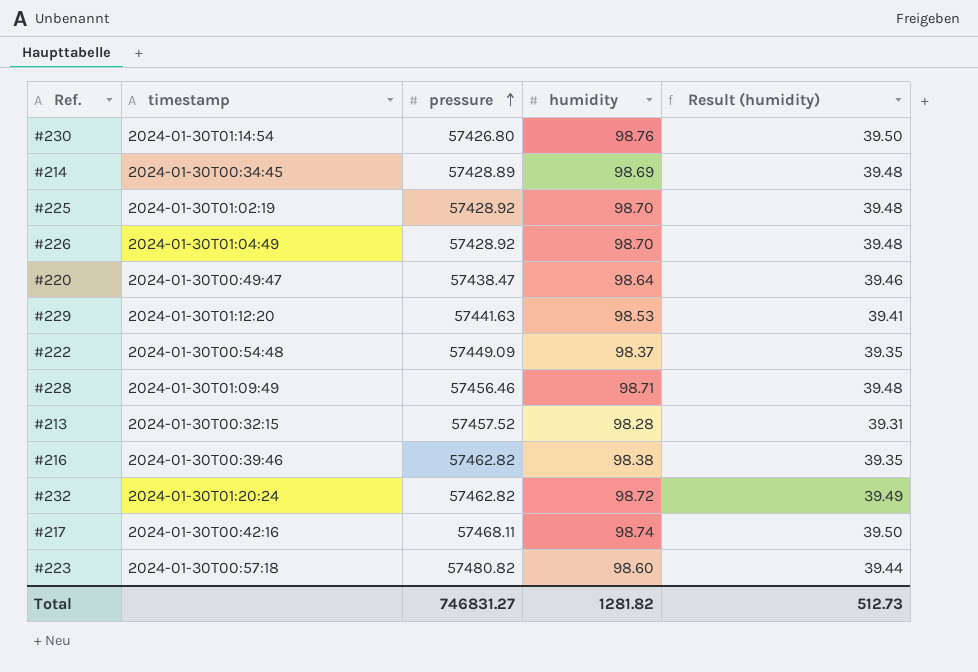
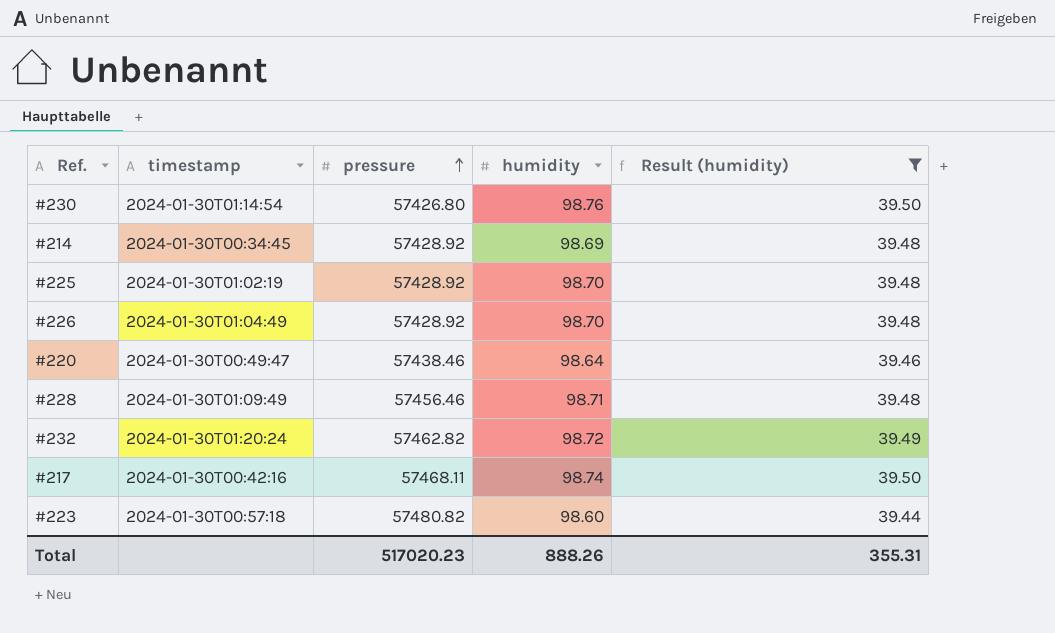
filter: none -> Result (humidity) >= 39.44
#214 | pressure: 57428.89 -> 57428.92
#220 | pressure: 57438.47 -> 57438.46
Total | pressure: 746831.27 -> 517020.23
Total | humidity: 1281.82 -> 888.26
Total | Result (humidity): 512.73 -> 355.31

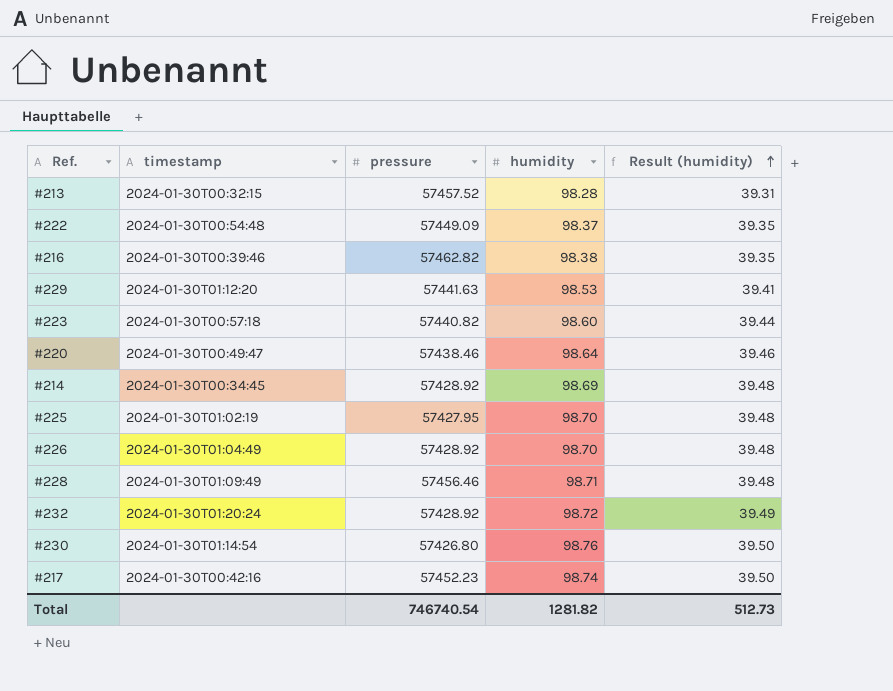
filter: Result (humidity) >= 39.44 -> none
row order: pressure ascending -> Result (humidity) ascending
#223 | pressure: 57480.82 -> 57440.82
#225 | pressure: 57428.92 -> 57427.95
#232 | pressure: 57462.82 -> 57428.92
#217 | pressure: 57468.11 -> 57452.23
Total | pressure: 517020.23 -> 746740.54
Total | humidity: 888.26 -> 1281.82
Total | Result (humidity): 355.31 -> 512.73

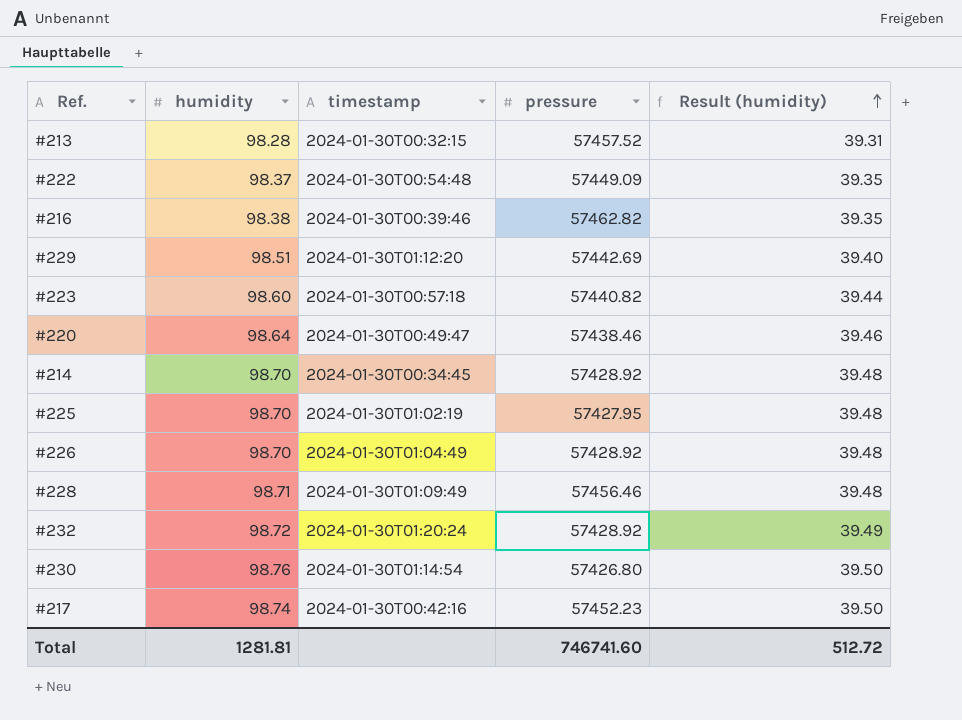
column humidity | position: 4 -> 2
#229 | humidity: 98.53 -> 98.51
#229 | pressure: 57441.63 -> 57442.69
#229 | Result (humidity): 39.41 -> 39.40
#214 | humidity: 98.69 -> 98.70
Total | humidity: 1281.82 -> 1281.81
Total | pressure: 746740.54 -> 746741.60
Total | Result (humidity): 512.73 -> 512.72

